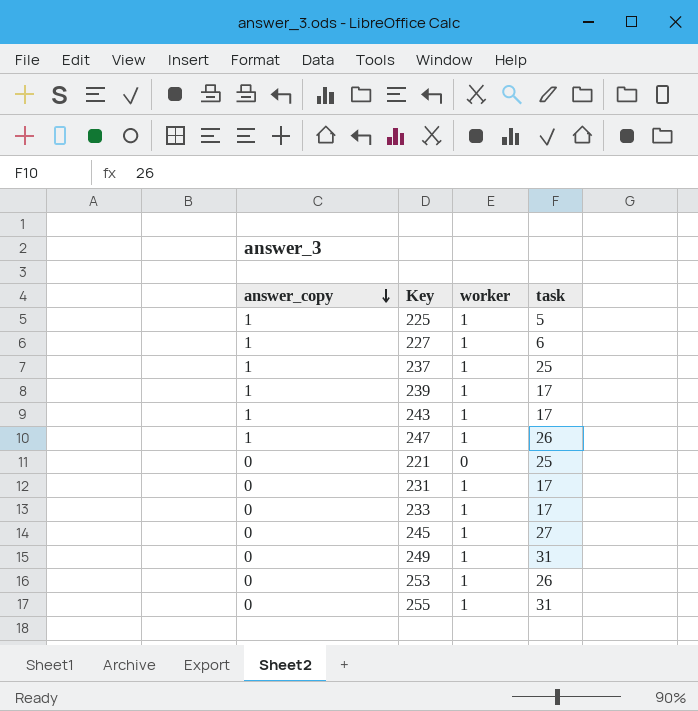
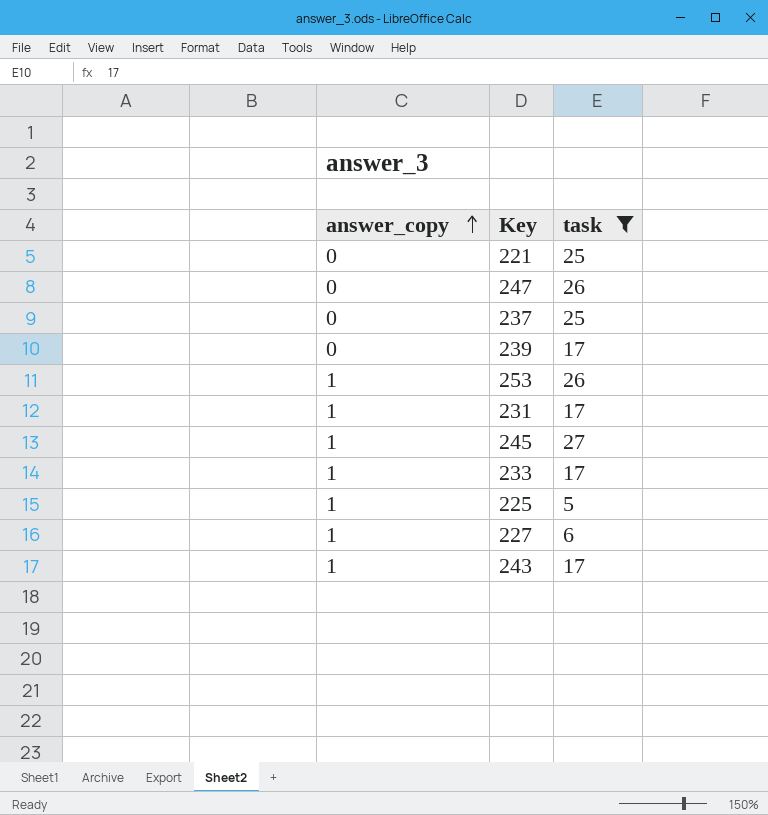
filter: none -> task != 31
row order: answer_copy descending -> answer_copy ascending
column worker | position: 3 -> none
247 | answer_copy: 1 -> 0
237 | answer_copy: 1 -> 0
239 | answer_copy: 1 -> 0
253 | answer_copy: 0 -> 1
231 | answer_copy: 0 -> 1
245 | answer_copy: 0 -> 1
233 | answer_copy: 0 -> 1

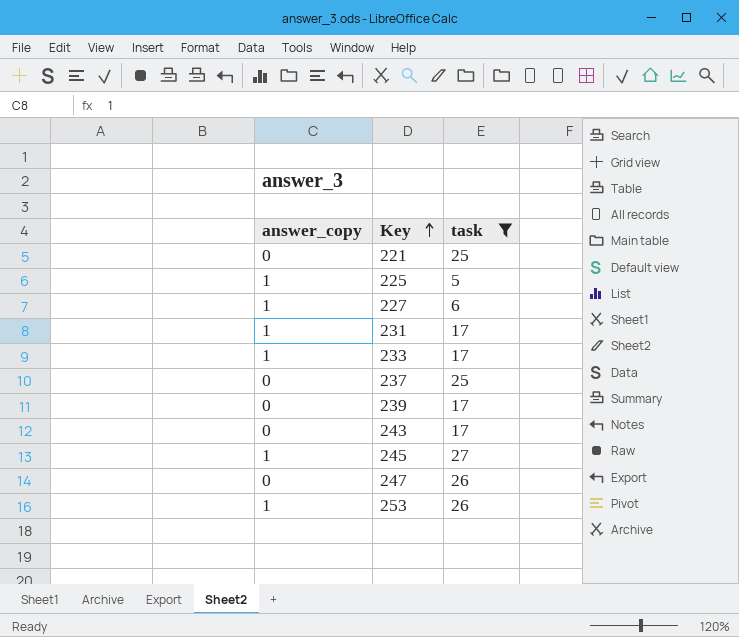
row order: answer_copy ascending -> Key ascending
243 | answer_copy: 1 -> 0

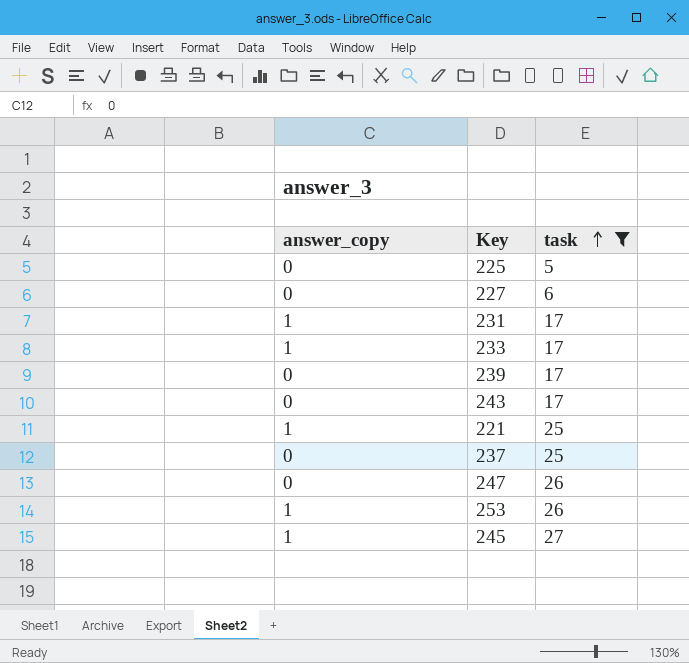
row order: Key ascending -> task ascending
225 | answer_copy: 1 -> 0
227 | answer_copy: 1 -> 0
221 | answer_copy: 0 -> 1

